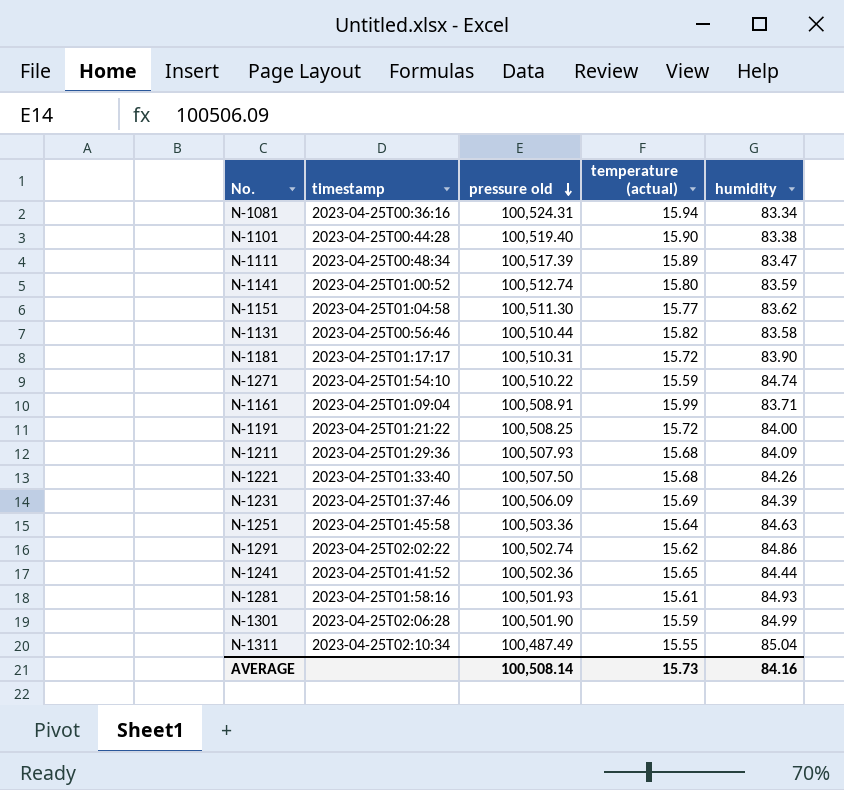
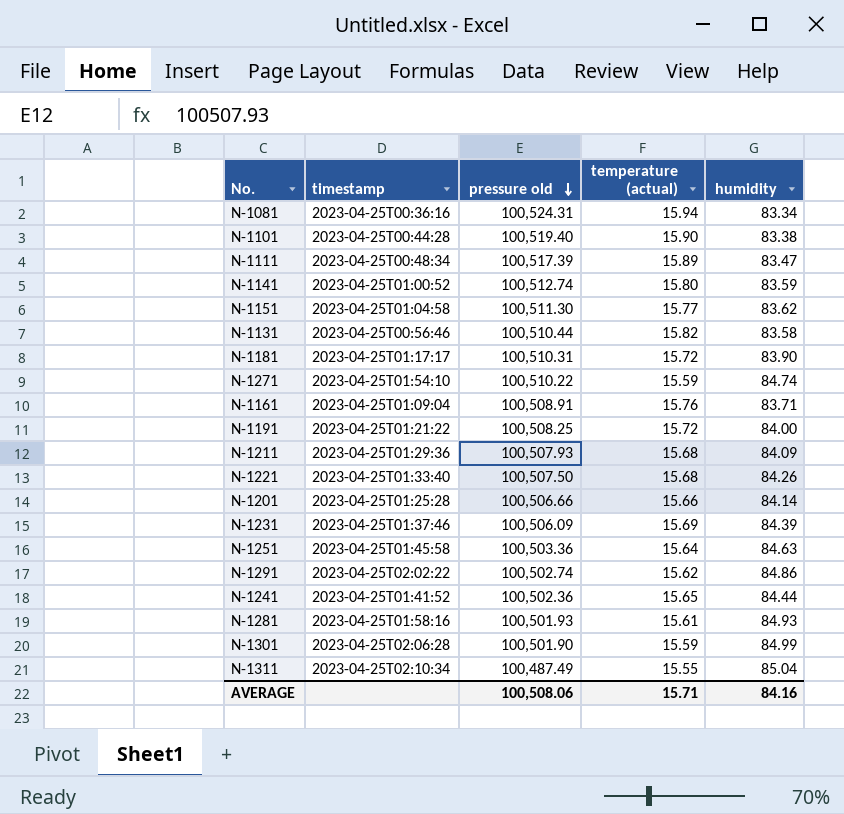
N-1161 | temperature (actual): 15.99 -> 15.76
row N-1201: none -> 2023-04-25T01:25:28 | 100,506.66 | 15.66 | 84.14
AVERAGE | pressure old: 100,508.14 -> 100,508.06
AVERAGE | temperature (actual): 15.73 -> 15.71

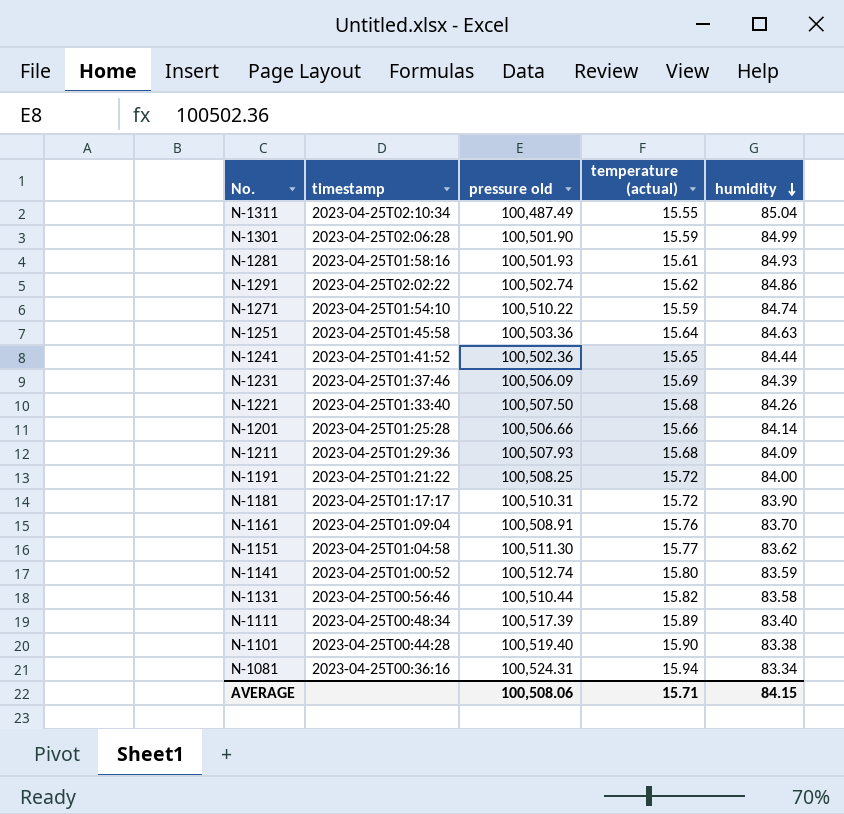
row order: pressure old descending -> humidity descending
N-1161 | humidity: 83.71 -> 83.70
N-1111 | humidity: 83.47 -> 83.40
AVERAGE | humidity: 84.16 -> 84.15

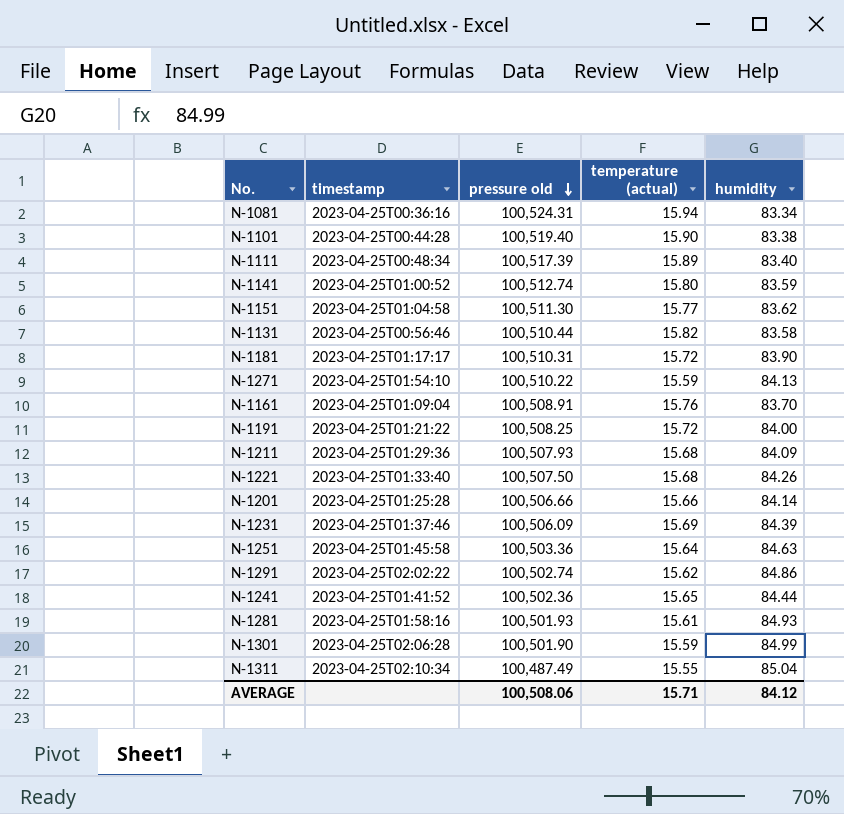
row order: humidity descending -> pressure old descending
N-1271 | humidity: 84.74 -> 84.13
AVERAGE | humidity: 84.15 -> 84.12

